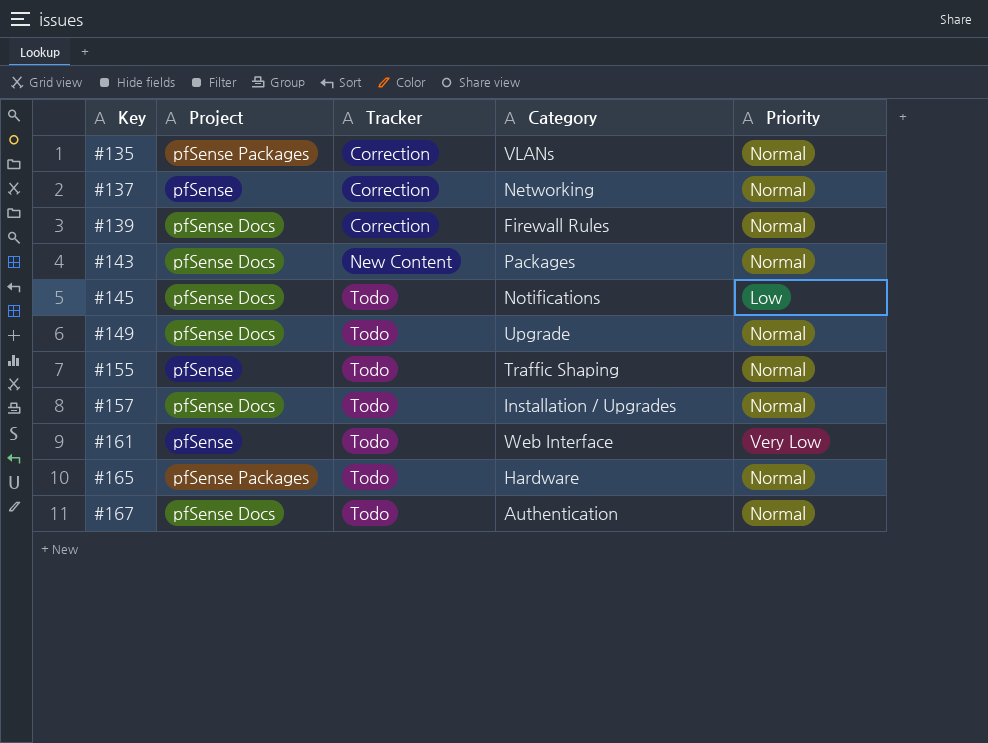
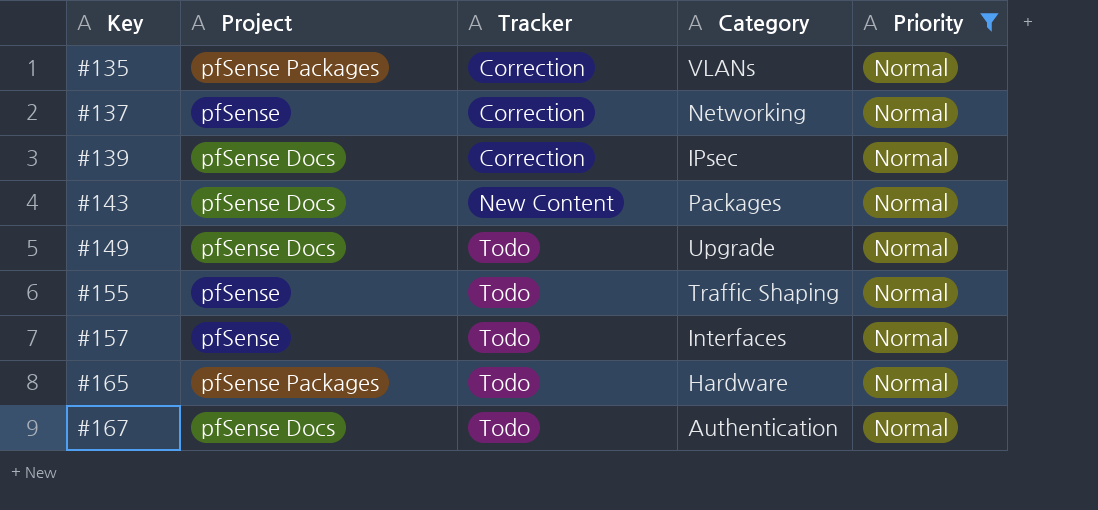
filter: none -> Priority = Normal
#139 | Category: Firewall Rules -> IPsec
#157 | Project: pfSense Docs -> pfSense
#157 | Category: Installation / Upgrades -> Interfaces

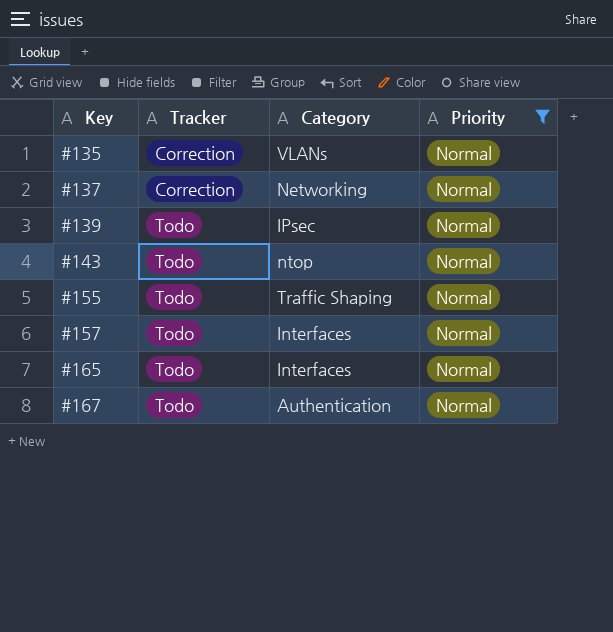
column Project | position: 2 -> none
row #149: pfSense Docs | Todo | Upgrade | Normal -> none
#139 | Tracker: Correction -> Todo
#143 | Tracker: New Content -> Todo
#143 | Category: Packages -> ntop
#165 | Category: Hardware -> Interfaces

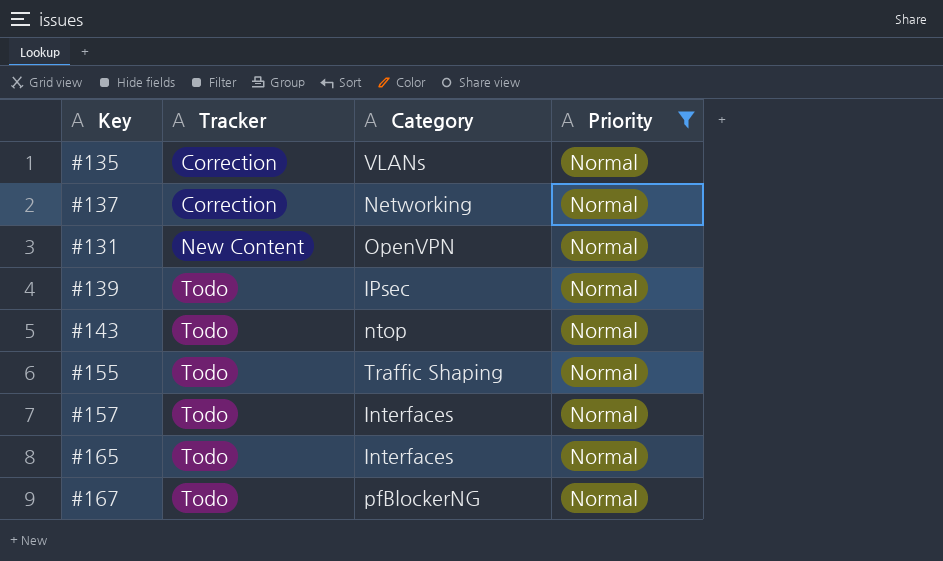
row #131: none -> New Content | OpenVPN | Normal
#167 | Category: Authentication -> pfBlockerNG

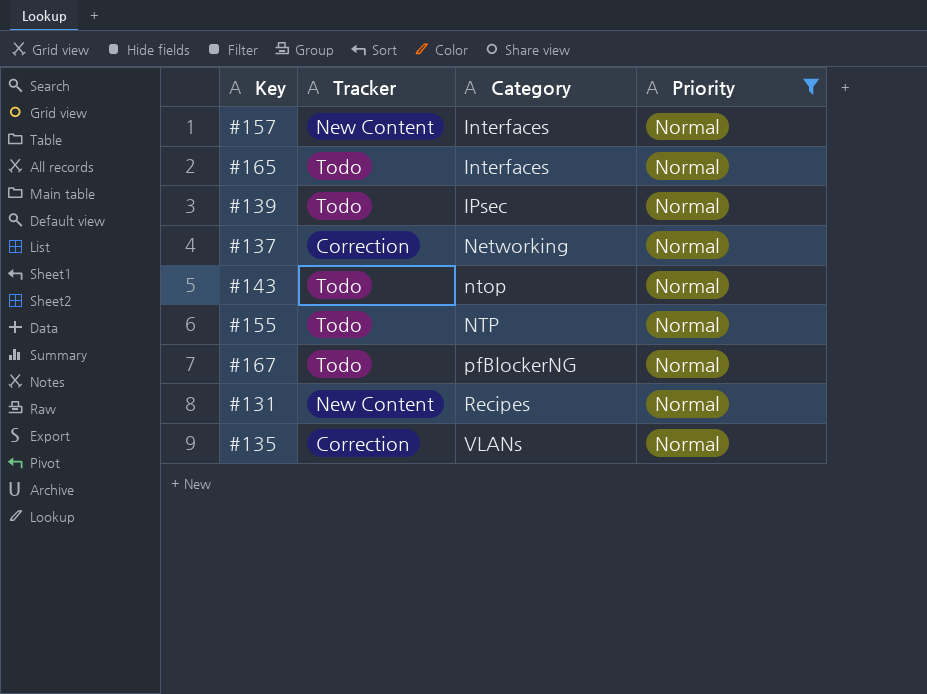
row order: Tracker ascending -> Category ascending
#157 | Tracker: Todo -> New Content
#155 | Category: Traffic Shaping -> NTP
#131 | Category: OpenVPN -> Recipes

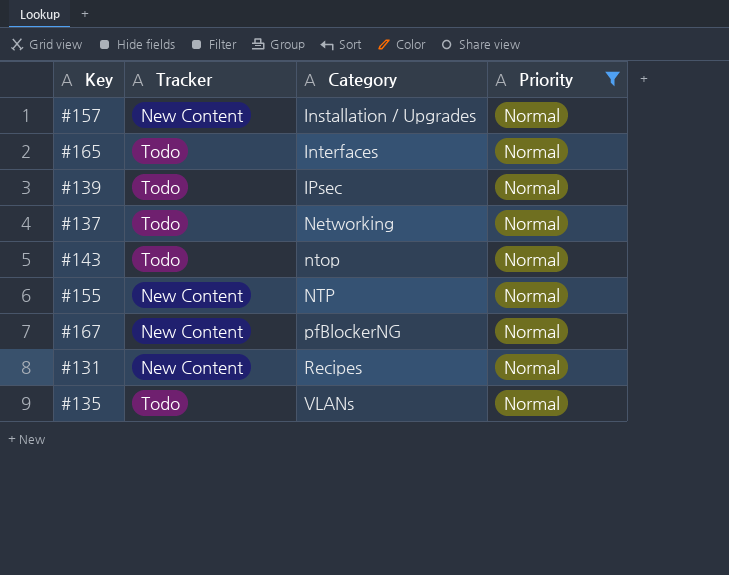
#157 | Category: Interfaces -> Installation / Upgrades
#137 | Tracker: Correction -> Todo
#155 | Tracker: Todo -> New Content
#167 | Tracker: Todo -> New Content
#135 | Tracker: Correction -> Todo

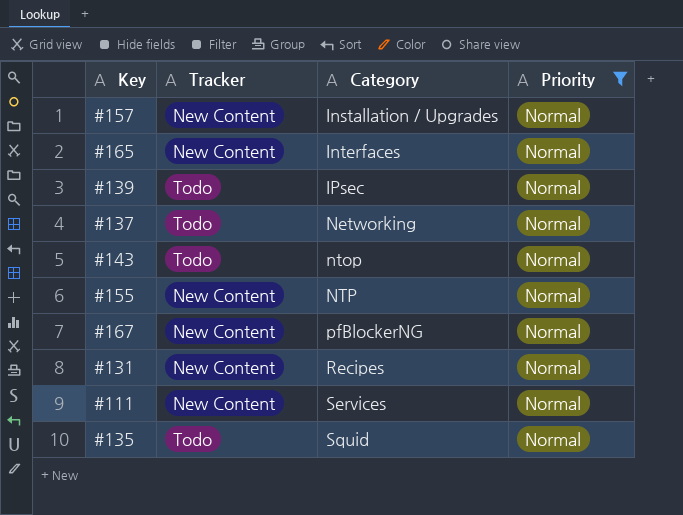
#165 | Tracker: Todo -> New Content
row #111: none -> New Content | Services | Normal
#135 | Category: VLANs -> Squid

